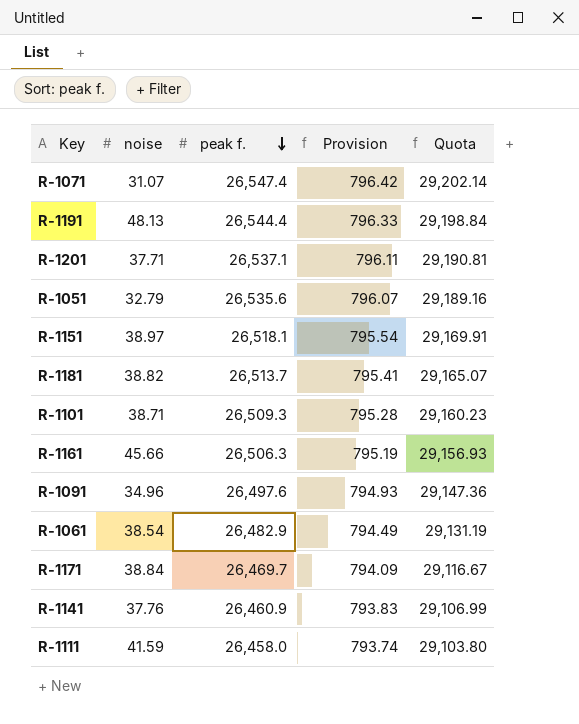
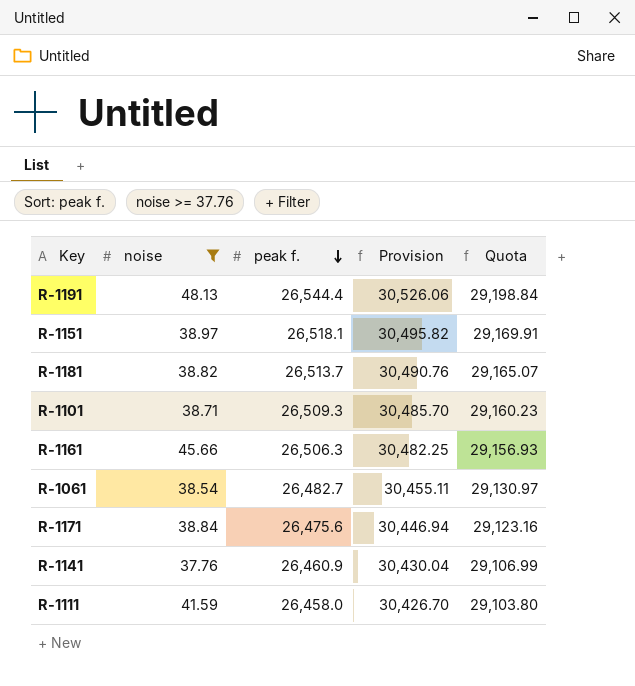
filter: none -> noise >= 37.76
column Provision | formula: [peak f.] * 0.03 -> [peak f.] * 1.15
R-1061 | peak f.: 26,482.9 -> 26,482.7
R-1061 | Quota: 29,131.19 -> 29,130.97
R-1171 | peak f.: 26,469.7 -> 26,475.6
R-1171 | Quota: 29,116.67 -> 29,123.16

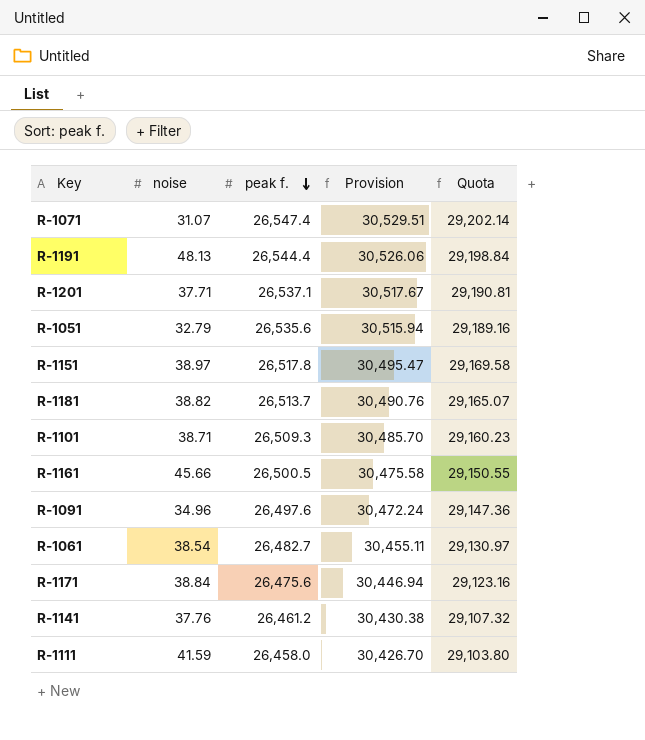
filter: noise >= 37.76 -> none
R-1151 | peak f.: 26,518.1 -> 26,517.8
R-1151 | Provision: 30,495.82 -> 30,495.47
R-1151 | Quota: 29,169.91 -> 29,169.58
R-1161 | peak f.: 26,506.3 -> 26,500.5
R-1161 | Provision: 30,482.25 -> 30,475.58
R-1161 | Quota: 29,156.93 -> 29,150.55
R-1141 | peak f.: 26,460.9 -> 26,461.2
R-1141 | Provision: 30,430.04 -> 30,430.38
R-1141 | Quota: 29,106.99 -> 29,107.32

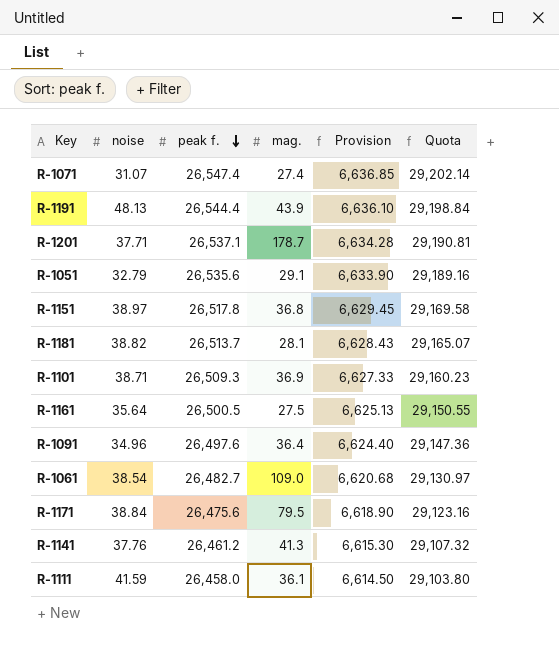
column mag. | position: none -> 4
column Provision | formula: [peak f.] * 1.15 -> [peak f.] * 0.25
R-1161 | noise: 45.66 -> 35.64

